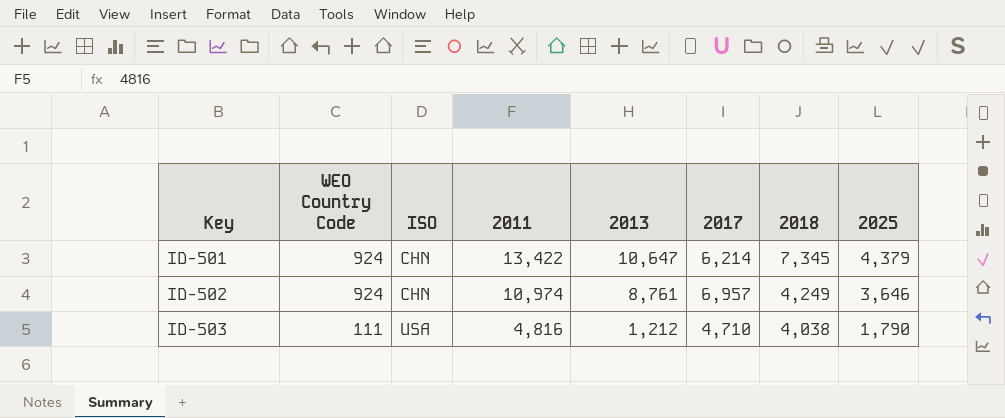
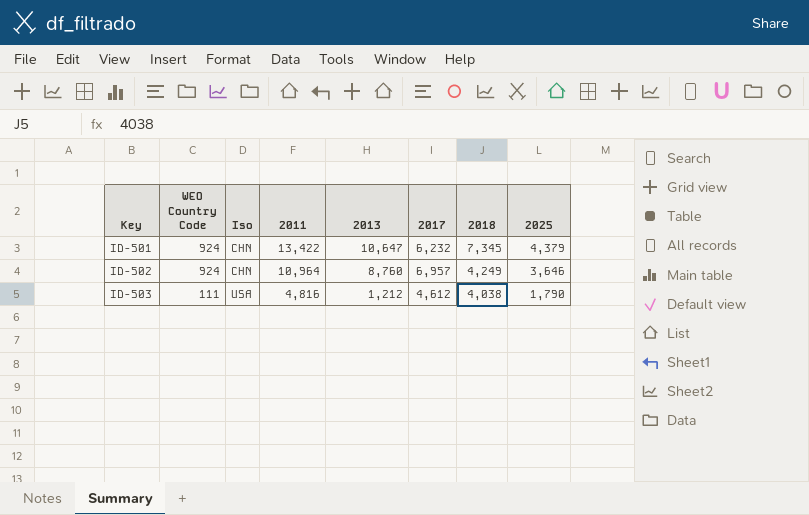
column name: ISO -> Iso
ID-501 | 2017: 6,214 -> 6,232
ID-502 | 2011: 10,974 -> 10,964
ID-502 | 2013: 8,761 -> 8,760
ID-503 | 2017: 4,710 -> 4,612

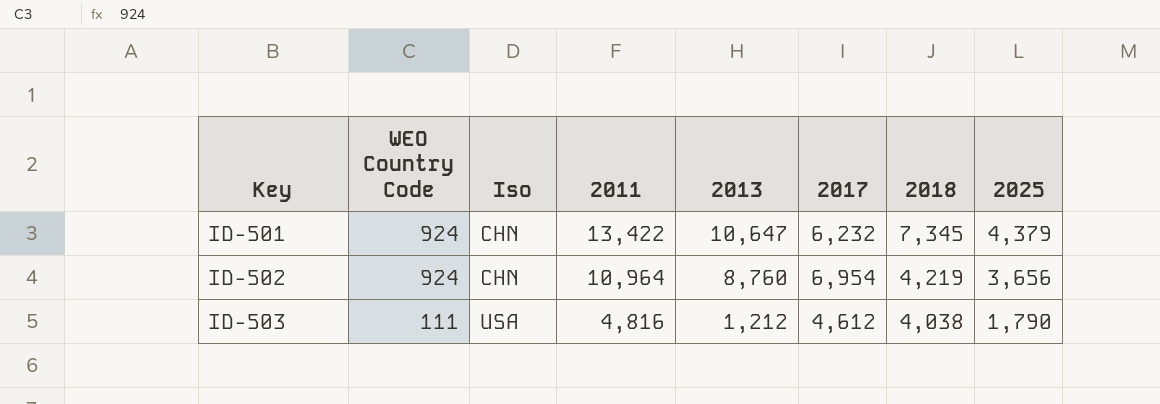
ID-502 | 2017: 6,957 -> 6,954
ID-502 | 2018: 4,249 -> 4,219
ID-502 | 2025: 3,646 -> 3,656

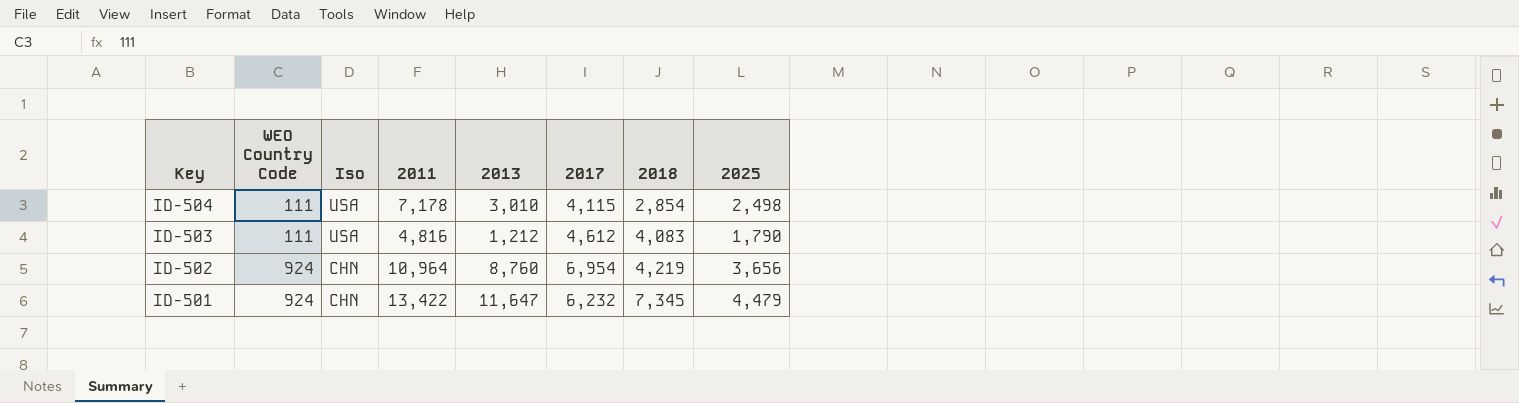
row order: Key ascending -> Key descending
row ID-504: none -> 111 | USA | 7,178 | 3,010 | 4,115 | 2,854 | 2,498
ID-503 | 2018: 4,038 -> 4,083
ID-501 | 2013: 10,647 -> 11,647
ID-501 | 2025: 4,379 -> 4,479

